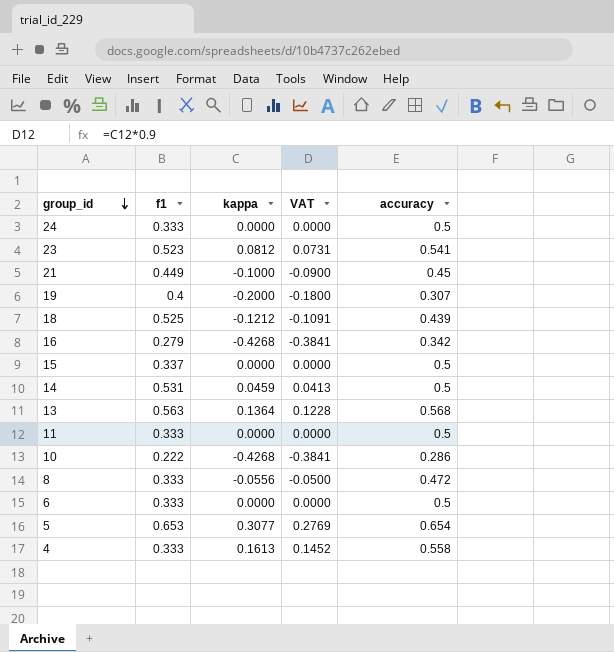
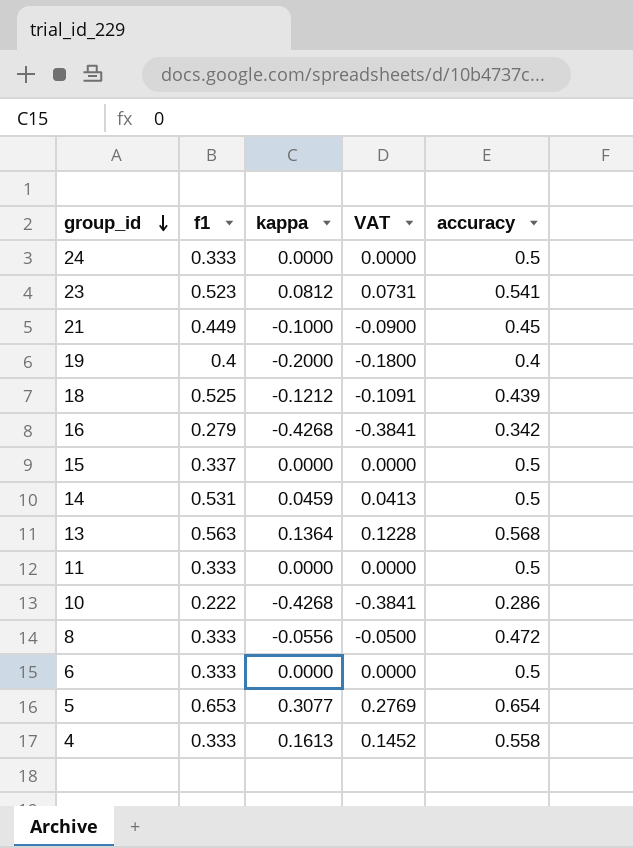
19 | accuracy: 0.307 -> 0.4

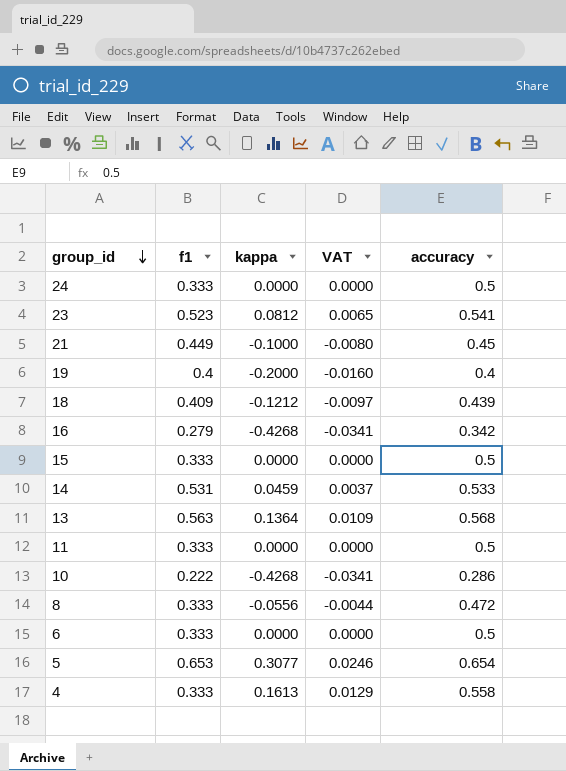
column VAT | formula: [kappa] * 0.9 -> [kappa] * 0.08
18 | f1: 0.525 -> 0.409
15 | f1: 0.337 -> 0.333
14 | accuracy: 0.5 -> 0.533

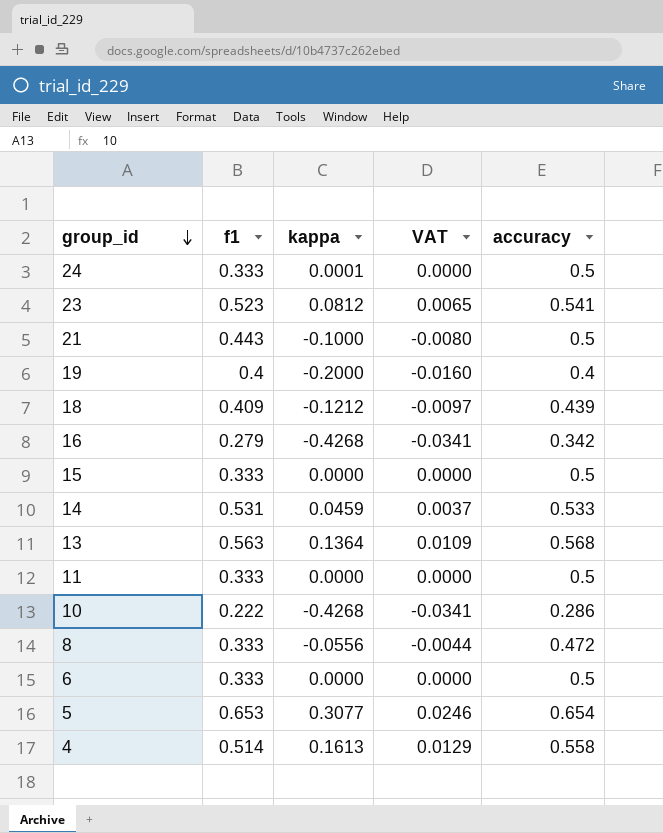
24 | kappa: 0.0000 -> 0.0001
21 | f1: 0.449 -> 0.443
21 | accuracy: 0.45 -> 0.5
4 | f1: 0.333 -> 0.514

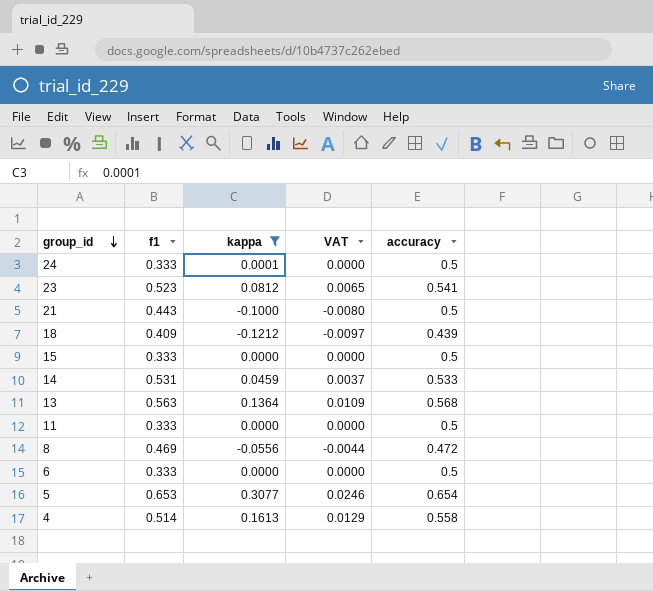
filter: none -> kappa >= -0.1212
8 | f1: 0.333 -> 0.469

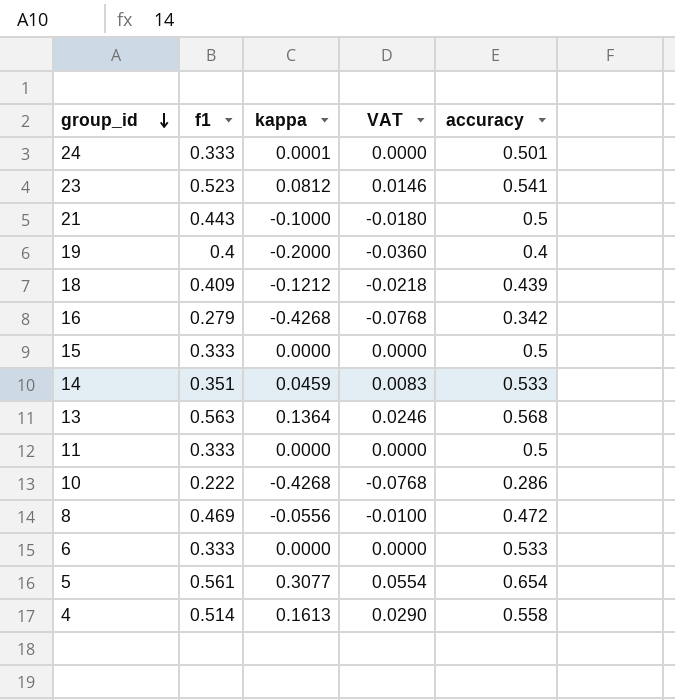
filter: kappa >= -0.1212 -> none
column VAT | formula: [kappa] * 0.08 -> [kappa] * 0.18
24 | accuracy: 0.5 -> 0.501
14 | f1: 0.531 -> 0.351
6 | accuracy: 0.5 -> 0.533
5 | f1: 0.653 -> 0.561

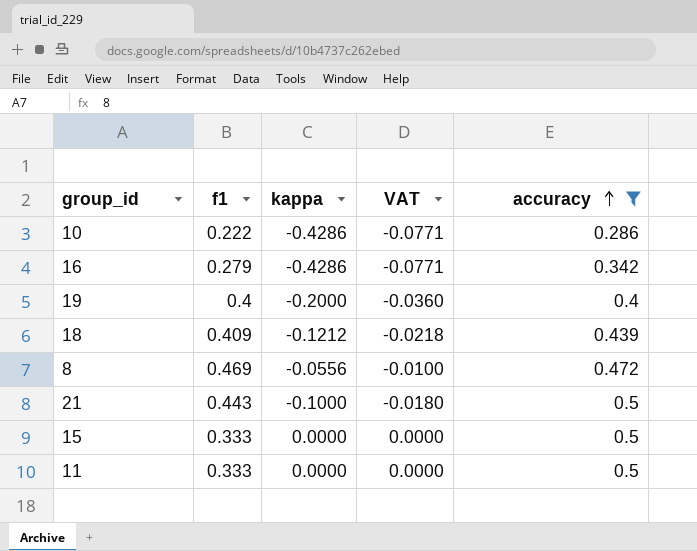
filter: none -> accuracy <= 0.5
row order: group_id descending -> accuracy ascending
10 | kappa: -0.4268 -> -0.4286
10 | VAT: -0.0768 -> -0.0771
16 | kappa: -0.4268 -> -0.4286
16 | VAT: -0.0768 -> -0.0771

